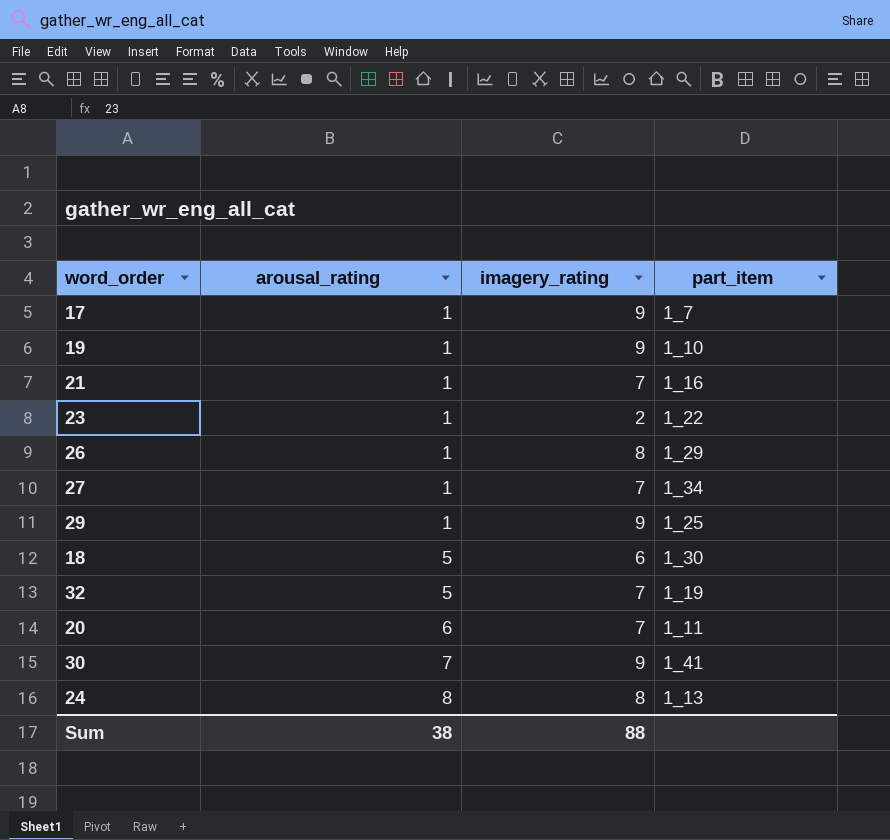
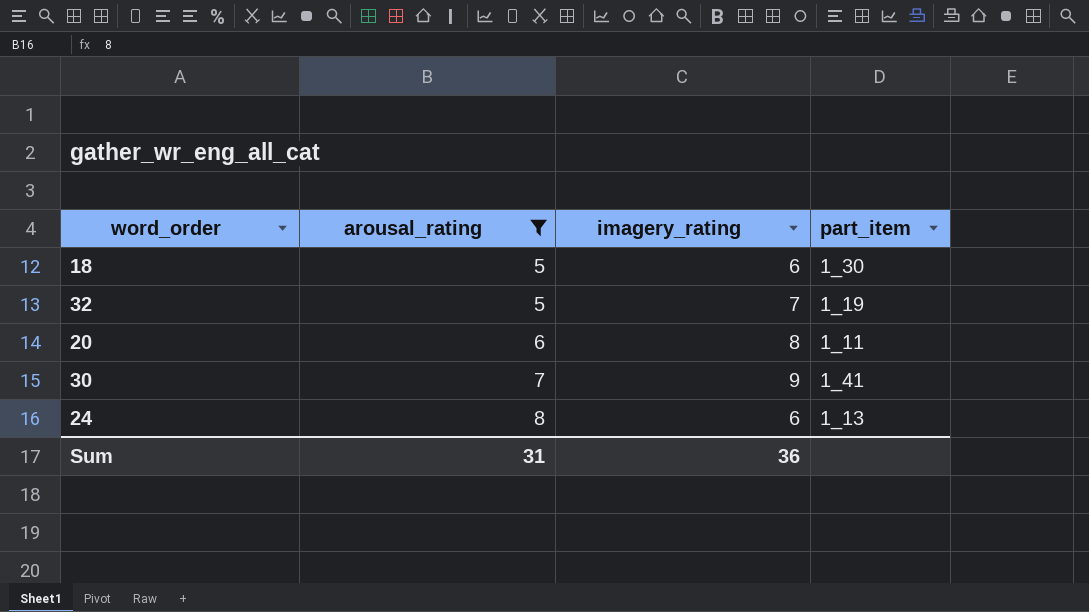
filter: none -> arousal_rating != 1
20 | imagery_rating: 7 -> 8
24 | imagery_rating: 8 -> 6
Sum | arousal_rating: 38 -> 31
Sum | imagery_rating: 88 -> 36

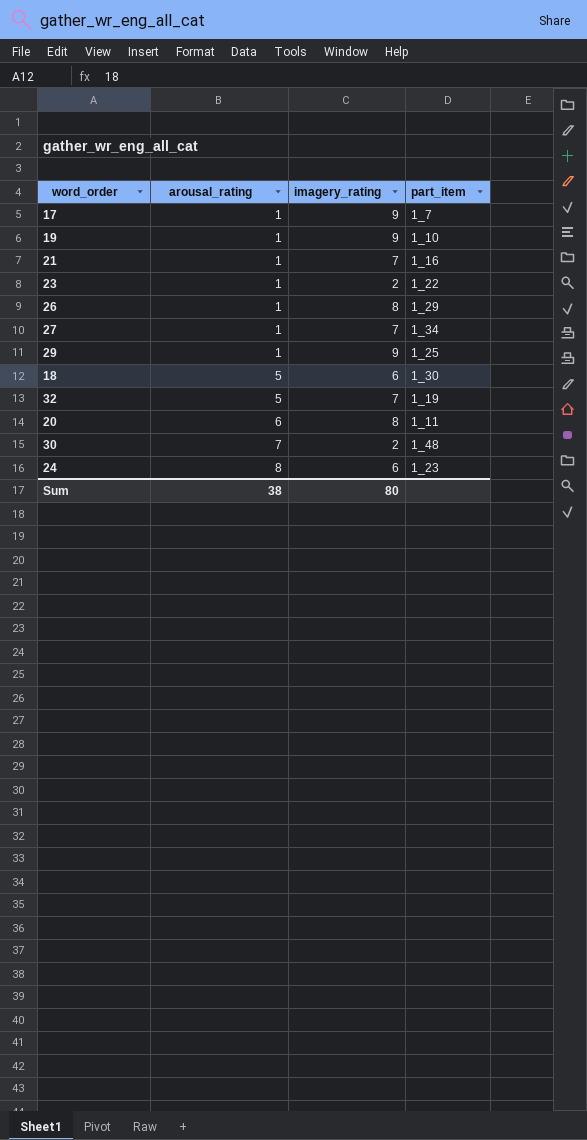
filter: arousal_rating != 1 -> none
30 | imagery_rating: 9 -> 2
30 | part_item: 1_41 -> 1_48
24 | part_item: 1_13 -> 1_23
Sum | arousal_rating: 31 -> 38
Sum | imagery_rating: 36 -> 80

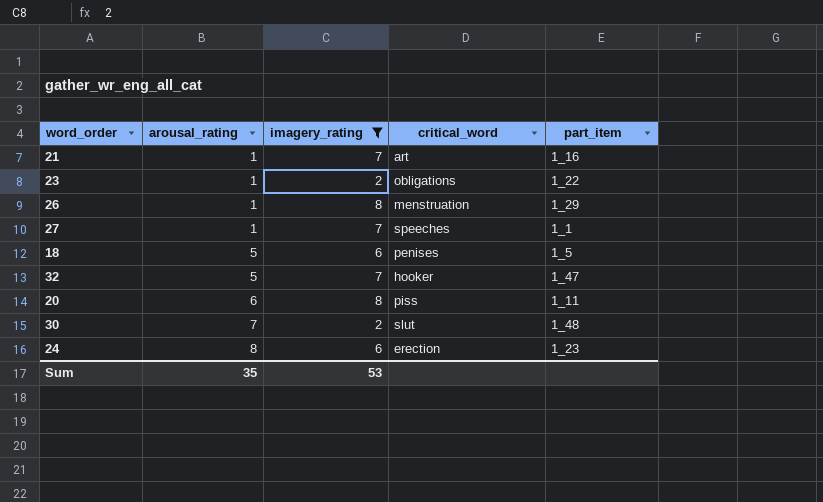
filter: none -> imagery_rating != 9
column critical_word | position: none -> 4
27 | part_item: 1_34 -> 1_1
18 | part_item: 1_30 -> 1_5
32 | part_item: 1_19 -> 1_47
Sum | arousal_rating: 38 -> 35
Sum | imagery_rating: 80 -> 53

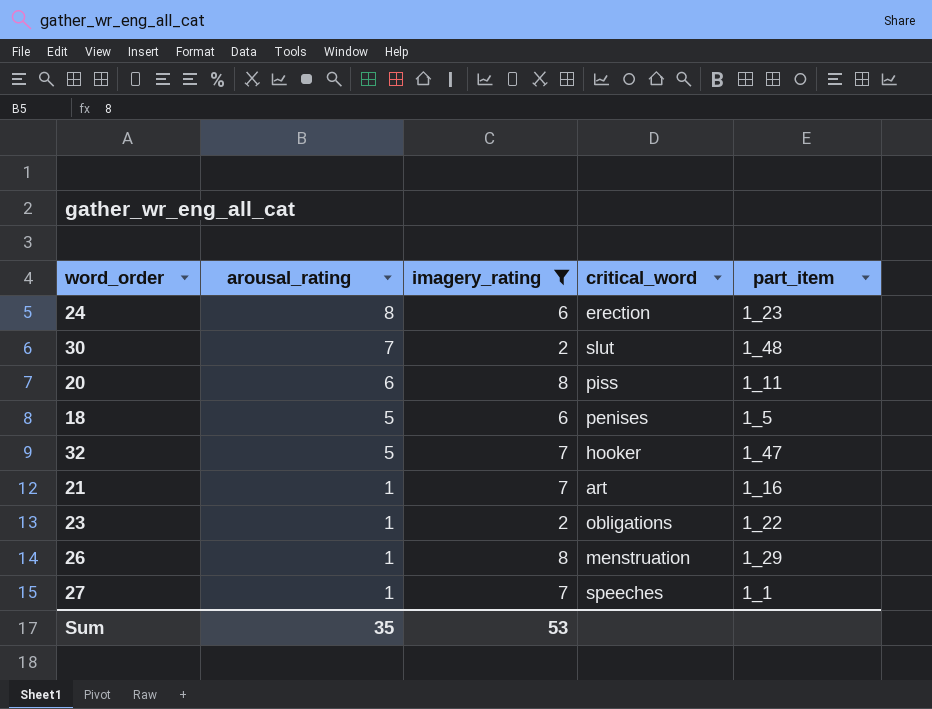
row order: arousal_rating ascending -> arousal_rating descending

